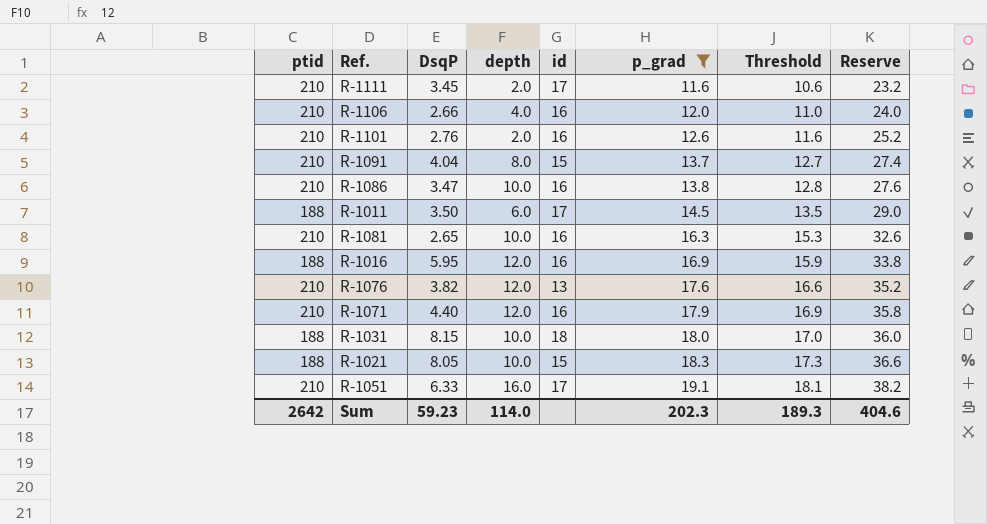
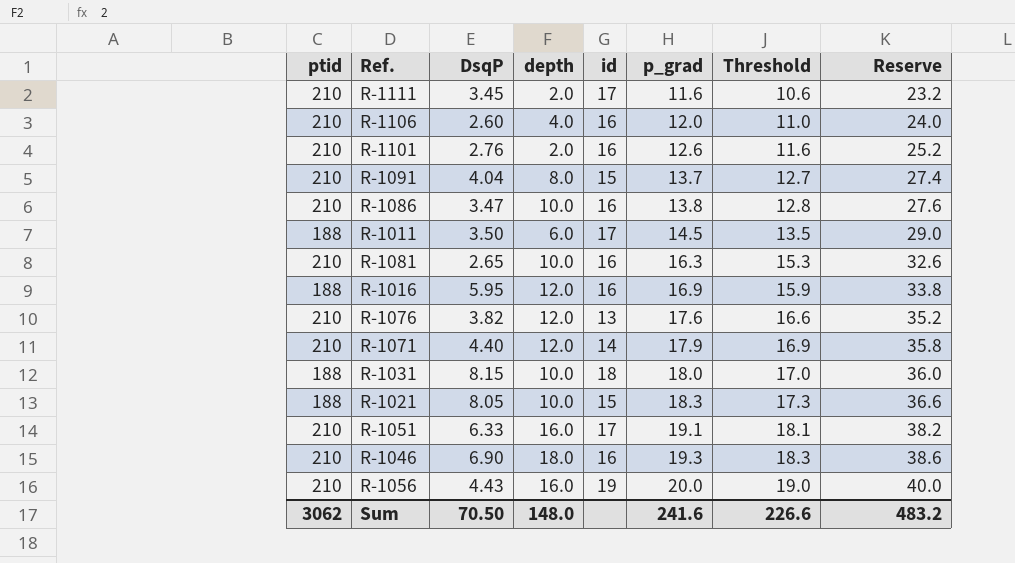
filter: p_grad <= 19.1 -> none
R-1106 | DsqP: 2.66 -> 2.60
R-1071 | id: 16 -> 14
Sum | ptid: 2642 -> 3062
Sum | DsqP: 59.23 -> 70.50
Sum | depth: 114.0 -> 148.0
Sum | p_grad: 202.3 -> 241.6
Sum | Threshold: 189.3 -> 226.6
Sum | Reserve: 404.6 -> 483.2

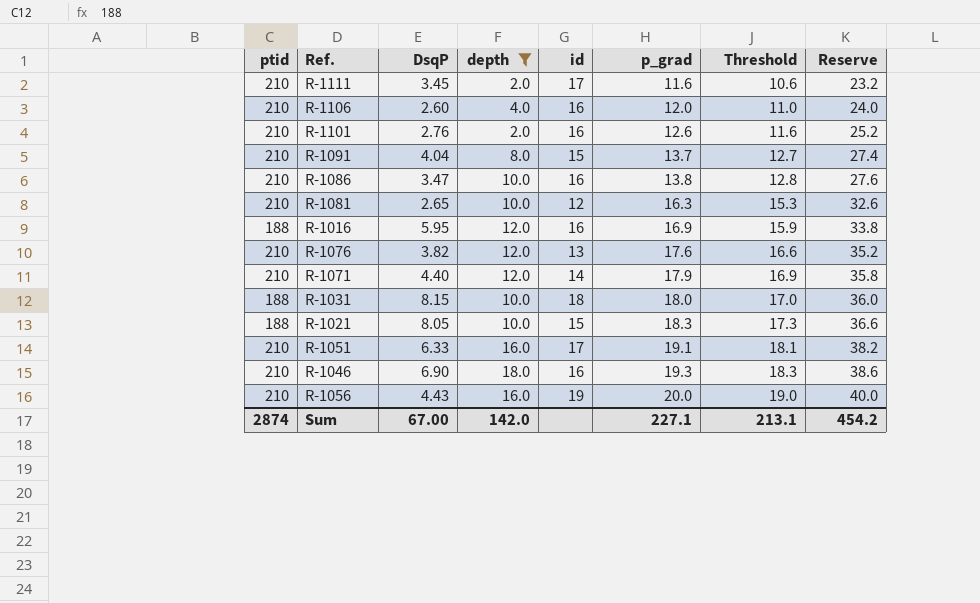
filter: none -> depth != 6.0
R-1081 | id: 16 -> 12
Sum | ptid: 3062 -> 2874
Sum | DsqP: 70.50 -> 67.00
Sum | depth: 148.0 -> 142.0
Sum | p_grad: 241.6 -> 227.1
Sum | Threshold: 226.6 -> 213.1
Sum | Reserve: 483.2 -> 454.2

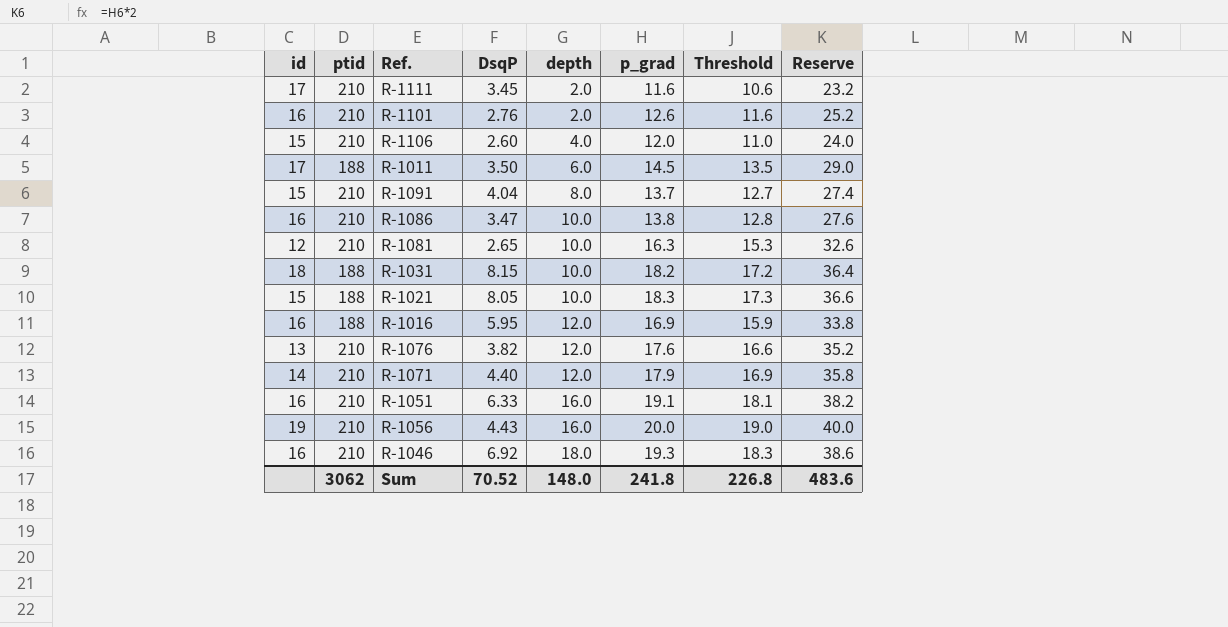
filter: depth != 6.0 -> none
row order: p_grad ascending -> depth ascending
column id | position: 5 -> 1
R-1106 | id: 16 -> 15
R-1031 | p_grad: 18.0 -> 18.2
R-1031 | Threshold: 17.0 -> 17.2
R-1031 | Reserve: 36.0 -> 36.4
R-1051 | id: 17 -> 16
R-1046 | DsqP: 6.90 -> 6.92
Sum | ptid: 2874 -> 3062
Sum | DsqP: 67.00 -> 70.52
Sum | depth: 142.0 -> 148.0
Sum | p_grad: 227.1 -> 241.8
Sum | Threshold: 213.1 -> 226.8
Sum | Reserve: 454.2 -> 483.6

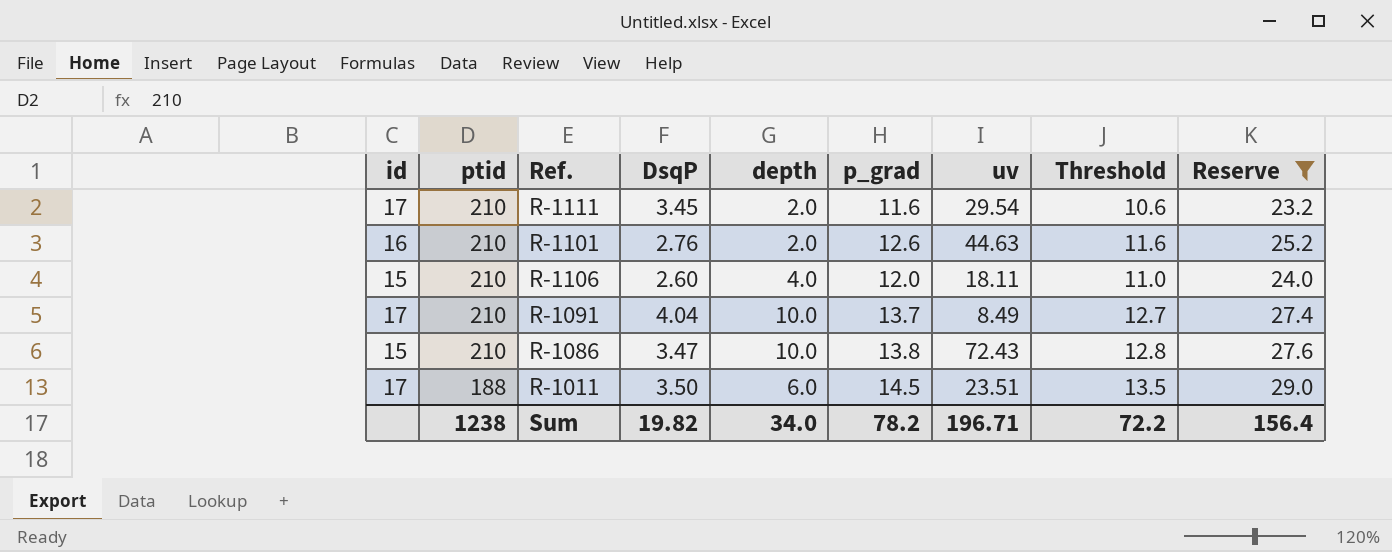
filter: none -> Reserve <= 29.0
row order: depth ascending -> ptid descending
column uv | position: none -> 7
R-1091 | id: 15 -> 17
R-1091 | depth: 8.0 -> 10.0
R-1086 | id: 16 -> 15
Sum | ptid: 3062 -> 1238
Sum | DsqP: 70.52 -> 19.82
Sum | depth: 148.0 -> 34.0
Sum | p_grad: 241.8 -> 78.2
Sum | Threshold: 226.8 -> 72.2
Sum | Reserve: 483.6 -> 156.4

